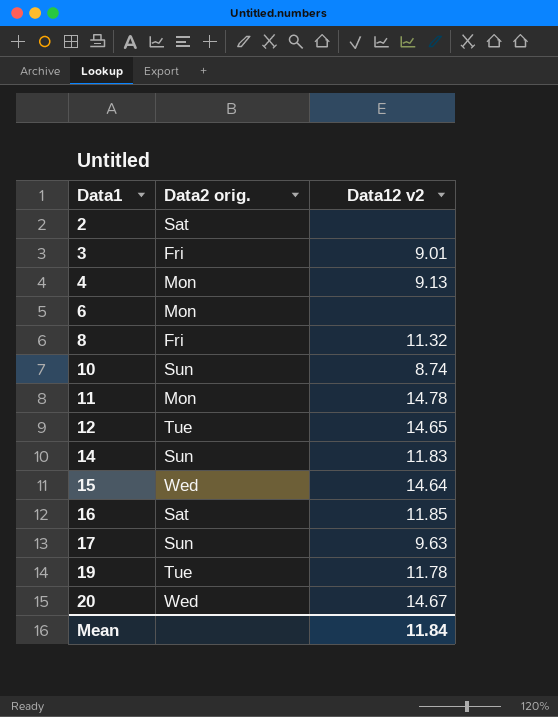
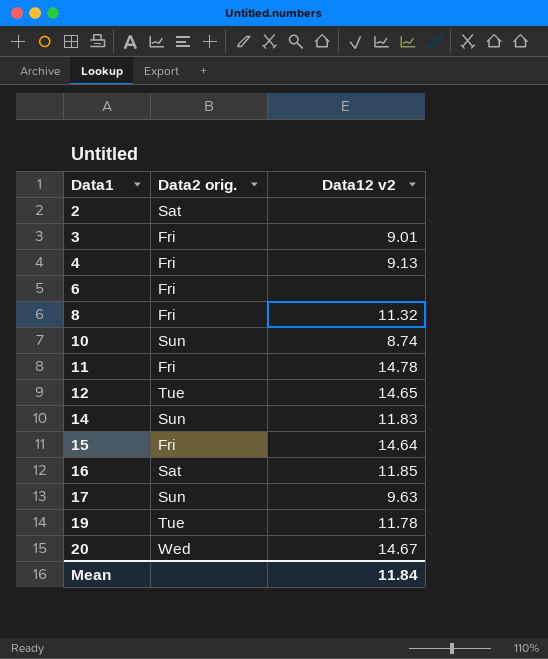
4 | Data2 orig.: Mon -> Fri
6 | Data2 orig.: Mon -> Fri
11 | Data2 orig.: Mon -> Fri
15 | Data2 orig.: Wed -> Fri

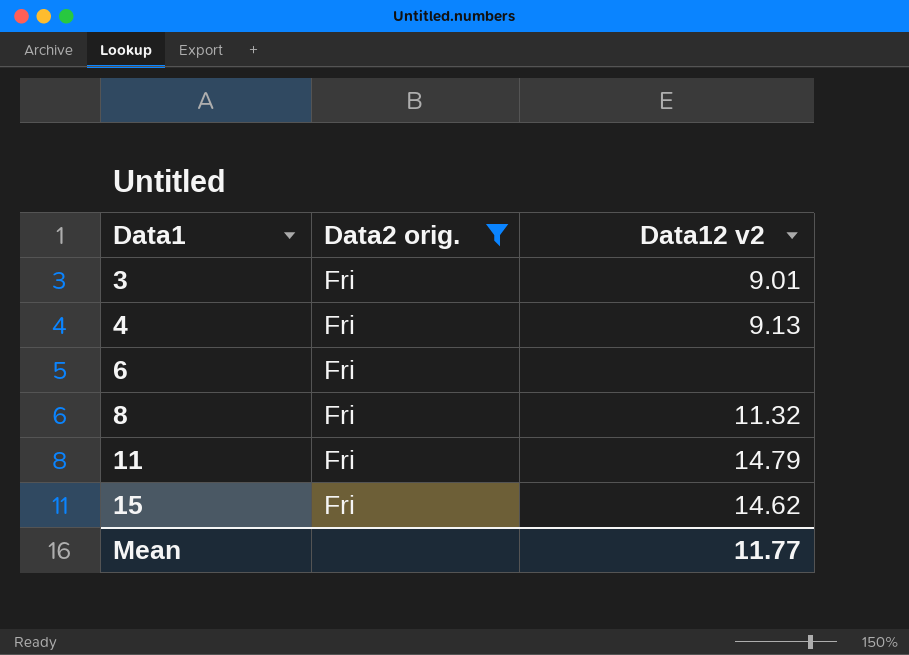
filter: none -> Data2 orig. = Fri
11 | Data12 v2: 14.78 -> 14.79
15 | Data12 v2: 14.64 -> 14.62
Mean | Data12 v2: 11.84 -> 11.77

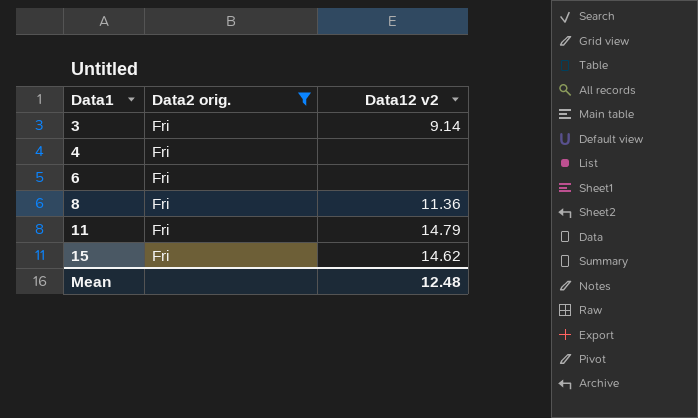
3 | Data12 v2: 9.01 -> 9.14
4 | Data12 v2: 9.13 -> none
8 | Data12 v2: 11.32 -> 11.36
Mean | Data12 v2: 11.77 -> 12.48

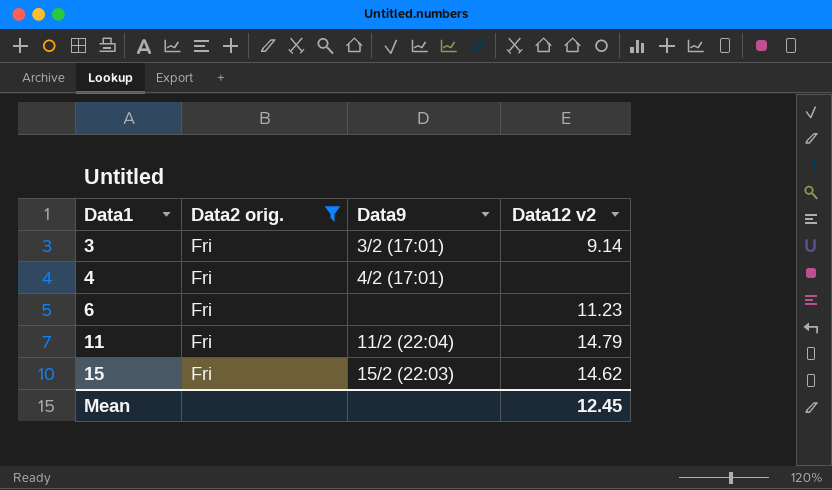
column Data9 | position: none -> 3
row 8: Fri | 11.36 -> none
6 | Data12 v2: none -> 11.23
Mean | Data12 v2: 12.48 -> 12.45

